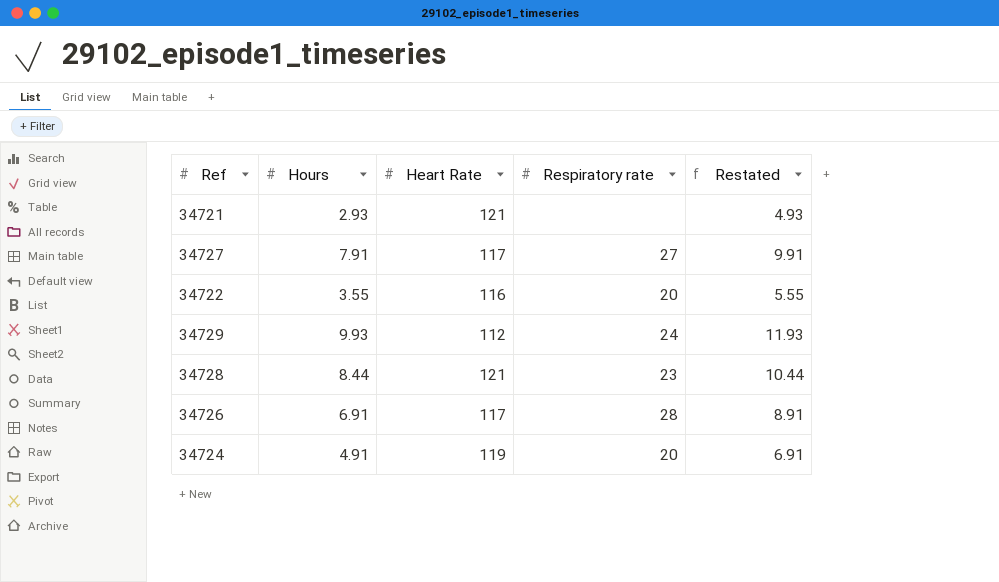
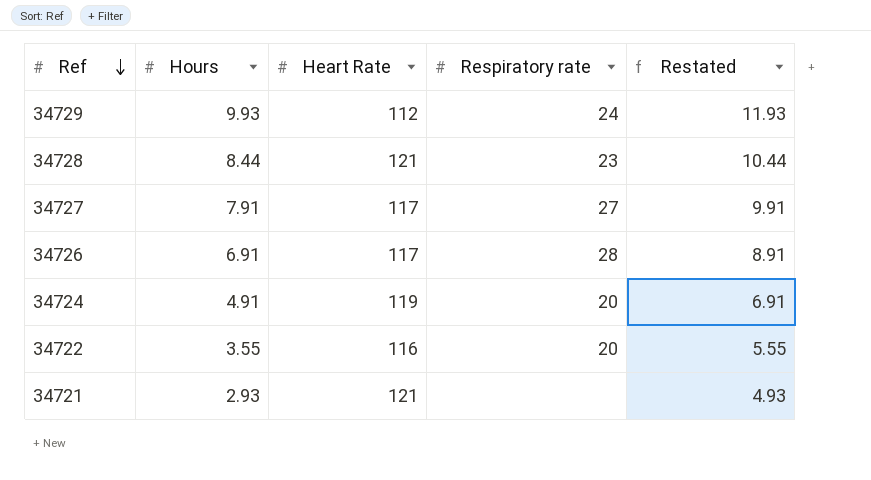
row order: none -> Ref descending

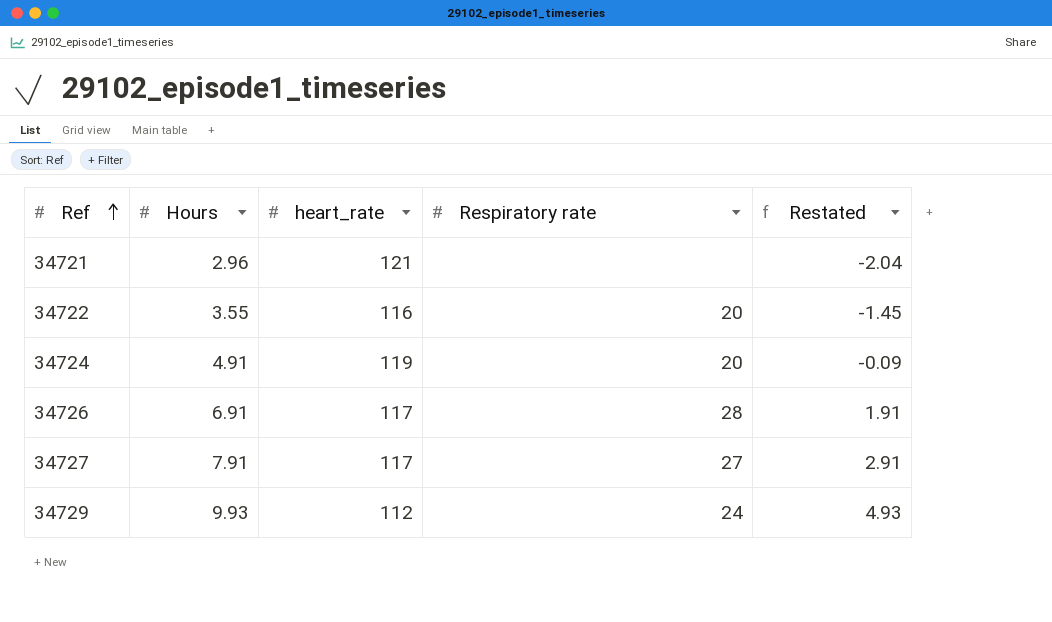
row order: Ref descending -> Ref ascending
column name: Heart Rate -> heart_rate
column Restated | formula: [Hours] + 2 -> [Hours] - 5
row 34728: 8.44 | 121 | 23 | 10.44 -> none
34721 | Hours: 2.93 -> 2.96

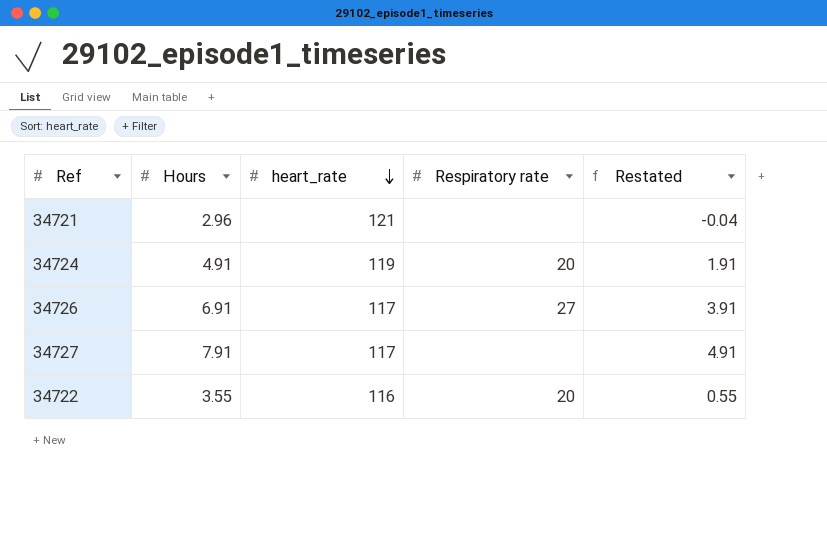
row order: Ref ascending -> heart_rate descending
column Restated | formula: [Hours] - 5 -> [Hours] - 3
row 34729: 9.93 | 112 | 24 | 4.93 -> none
34726 | Respiratory rate: 28 -> 27
34727 | Respiratory rate: 27 -> none

